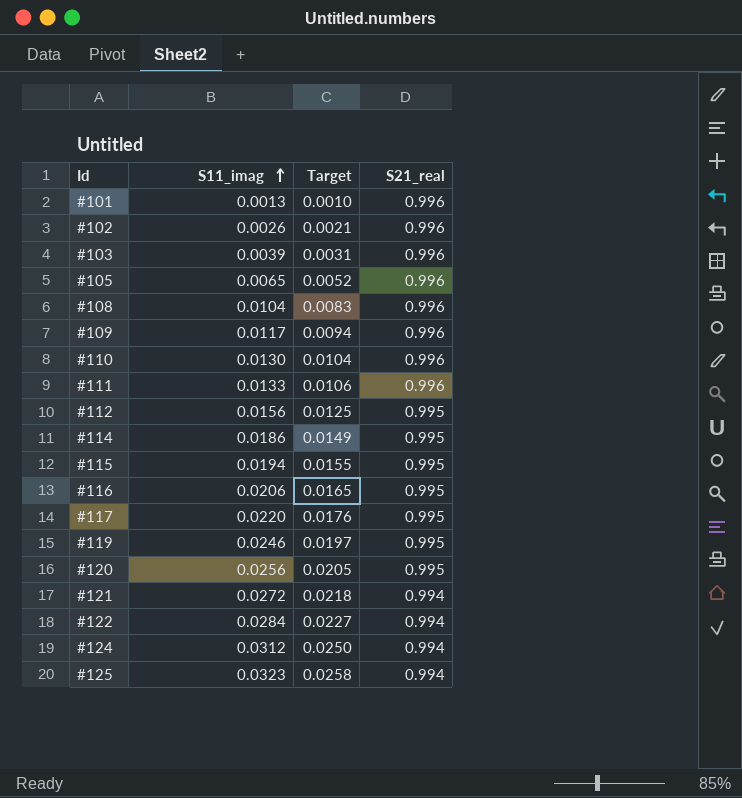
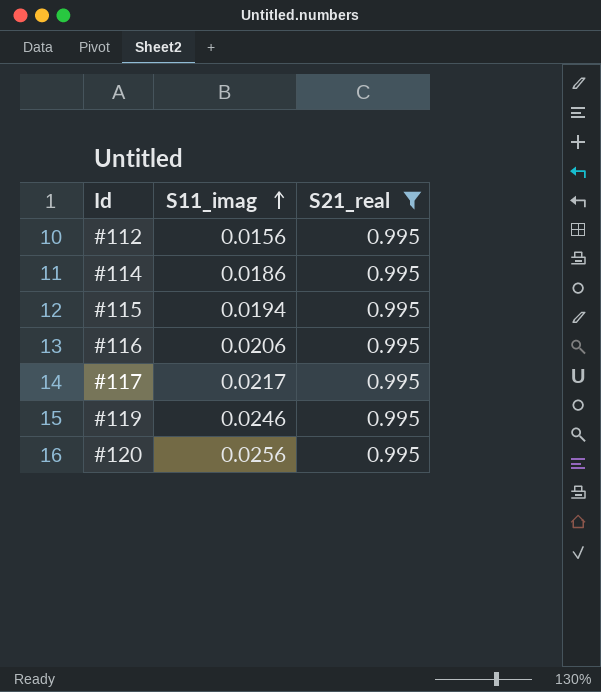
filter: none -> S21_real = 0.995
column Target | formula: [S11_imag] * 0.8 -> none
#117 | S11_imag: 0.0220 -> 0.0217

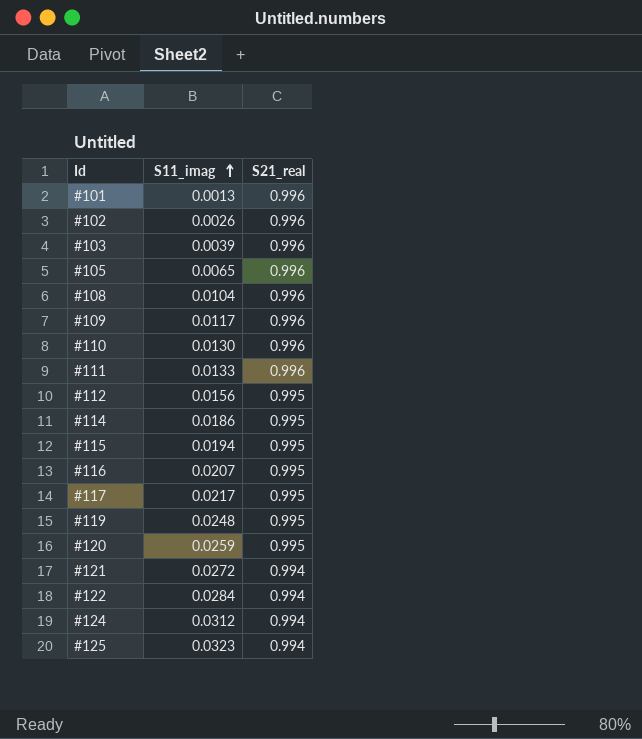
filter: S21_real = 0.995 -> none
#116 | S11_imag: 0.0206 -> 0.0207
#119 | S11_imag: 0.0246 -> 0.0248
#120 | S11_imag: 0.0256 -> 0.0259

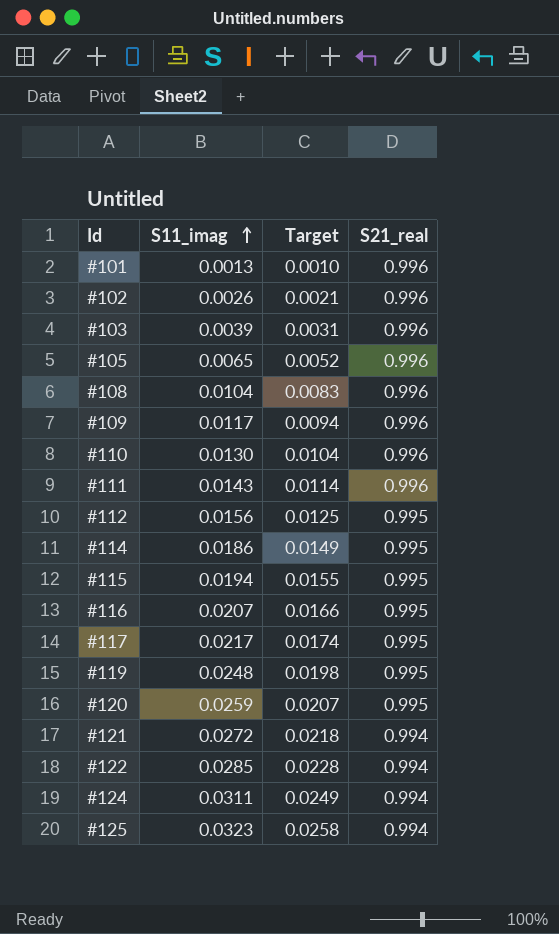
column Target | formula: none -> [S11_imag] * 0.8
#111 | S11_imag: 0.0133 -> 0.0143
#122 | S11_imag: 0.0284 -> 0.0285
#124 | S11_imag: 0.0312 -> 0.0311

